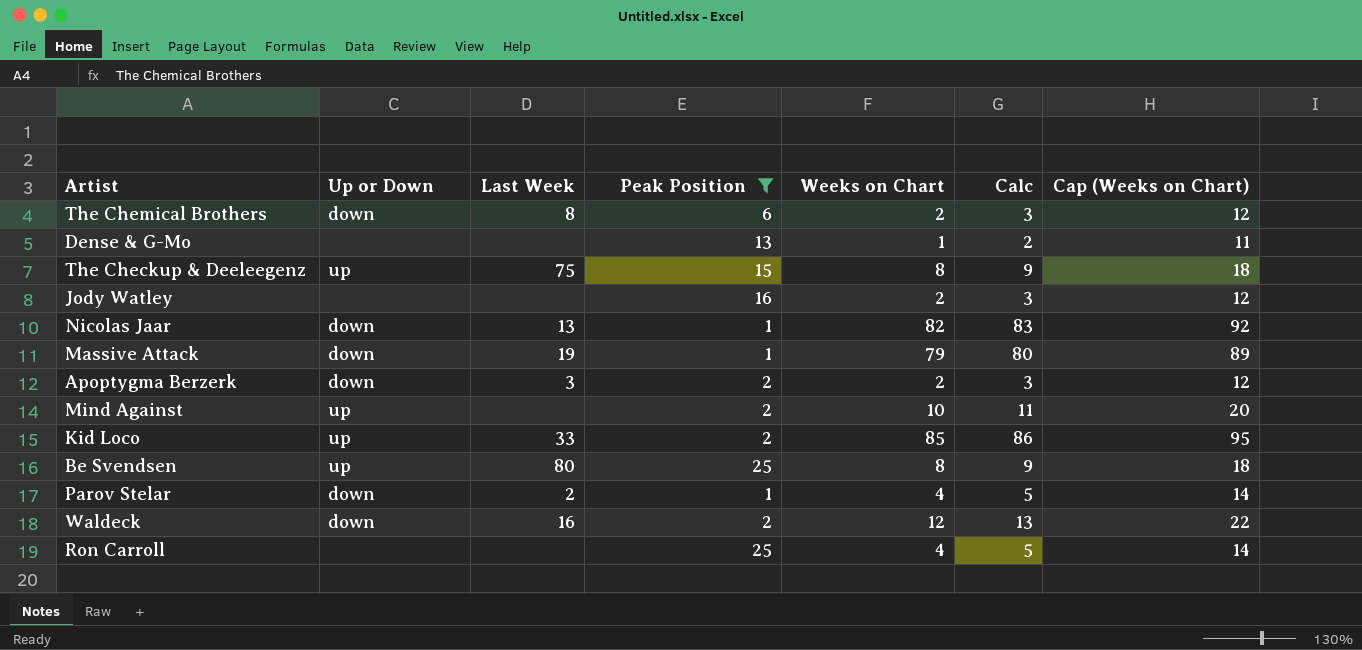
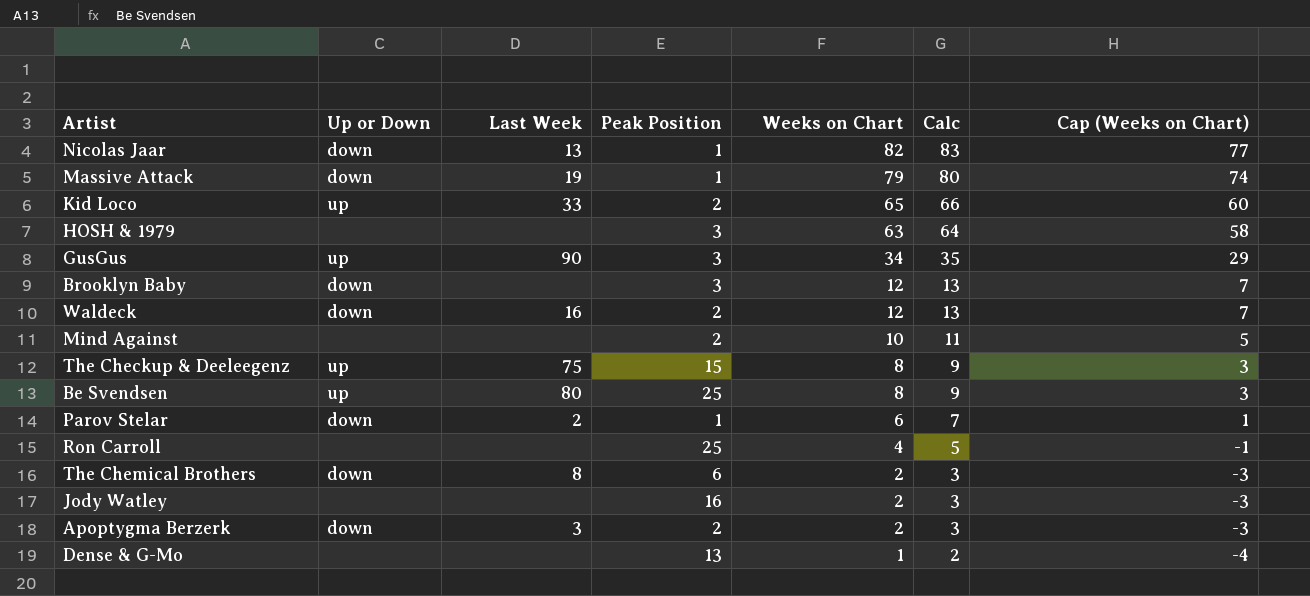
filter: Peak Position != 3 -> none
row order: none -> Weeks on Chart descending
column Cap (Weeks on Chart) | formula: [Weeks on Chart] + 10 -> [Weeks on Chart] - 5
Kid Loco | Weeks on Chart: 85 -> 65
Kid Loco | Calc: 86 -> 66
Mind Against | Up or Down: up -> none
Parov Stelar | Weeks on Chart: 4 -> 6
Parov Stelar | Calc: 5 -> 7

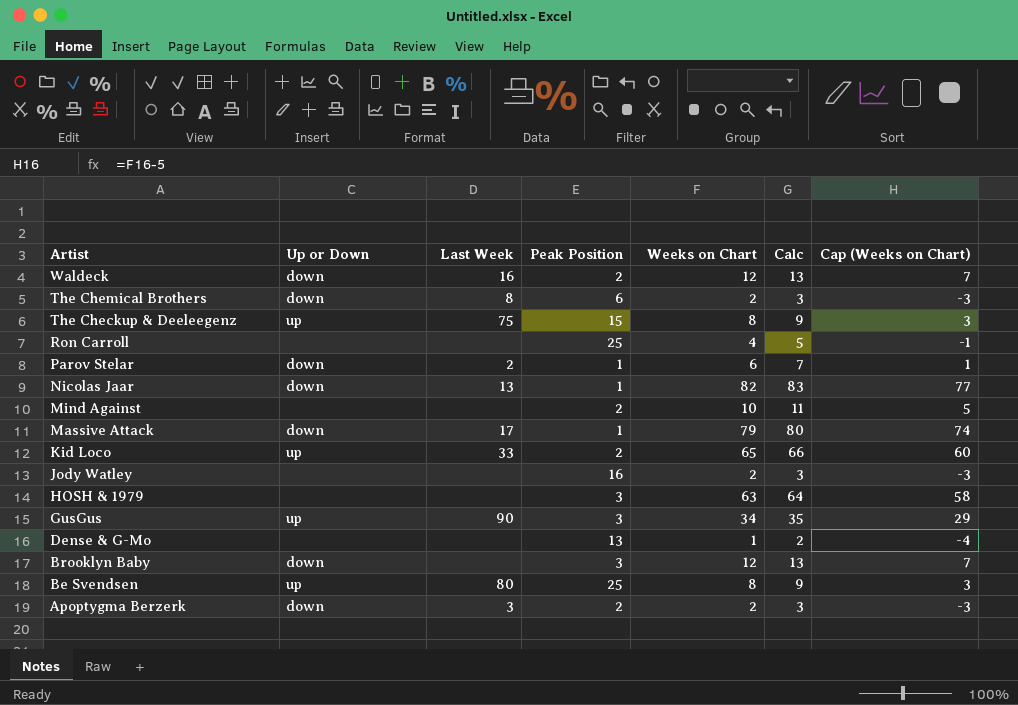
row order: Weeks on Chart descending -> Artist descending
Massive Attack | Last Week: 19 -> 17

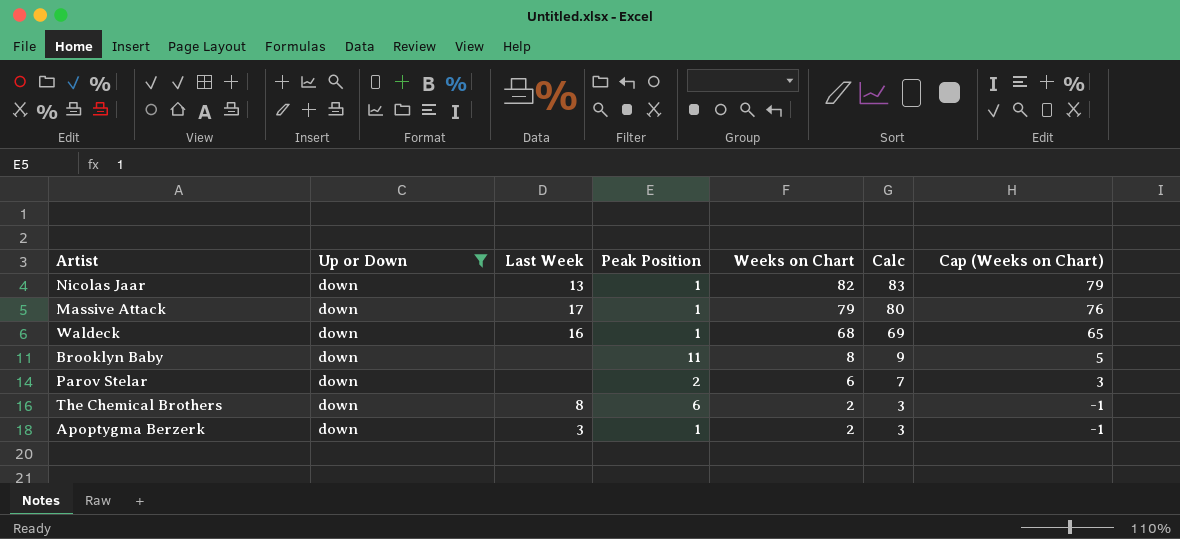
filter: none -> Up or Down = down
row order: Artist descending -> Weeks on Chart descending
column Cap (Weeks on Chart) | formula: [Weeks on Chart] - 5 -> [Weeks on Chart] - 3
Waldeck | Peak Position: 2 -> 1
Waldeck | Weeks on Chart: 12 -> 68
Waldeck | Calc: 13 -> 69
Brooklyn Baby | Peak Position: 3 -> 11
Brooklyn Baby | Weeks on Chart: 12 -> 8
Brooklyn Baby | Calc: 13 -> 9
Parov Stelar | Last Week: 2 -> none
Parov Stelar | Peak Position: 1 -> 2
Apoptygma Berzerk | Peak Position: 2 -> 1

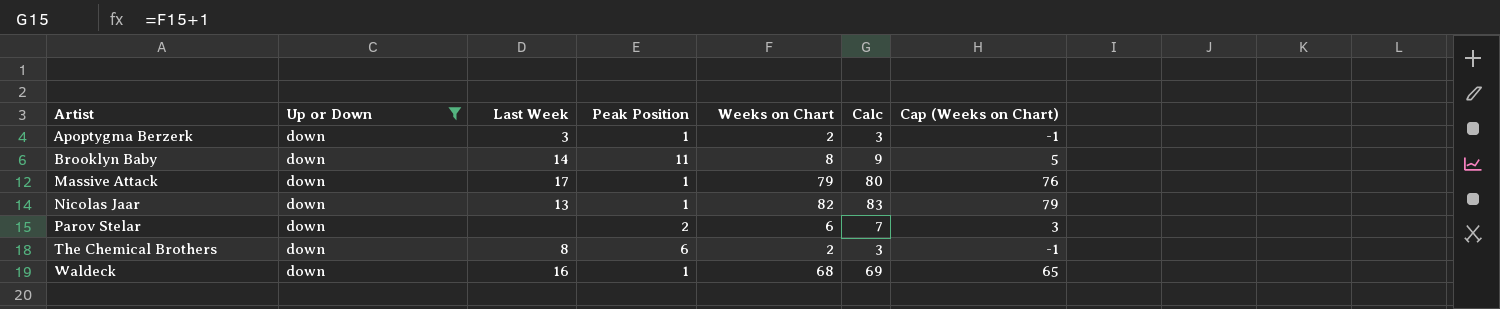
row order: Weeks on Chart descending -> Artist ascending
Brooklyn Baby | Last Week: none -> 14

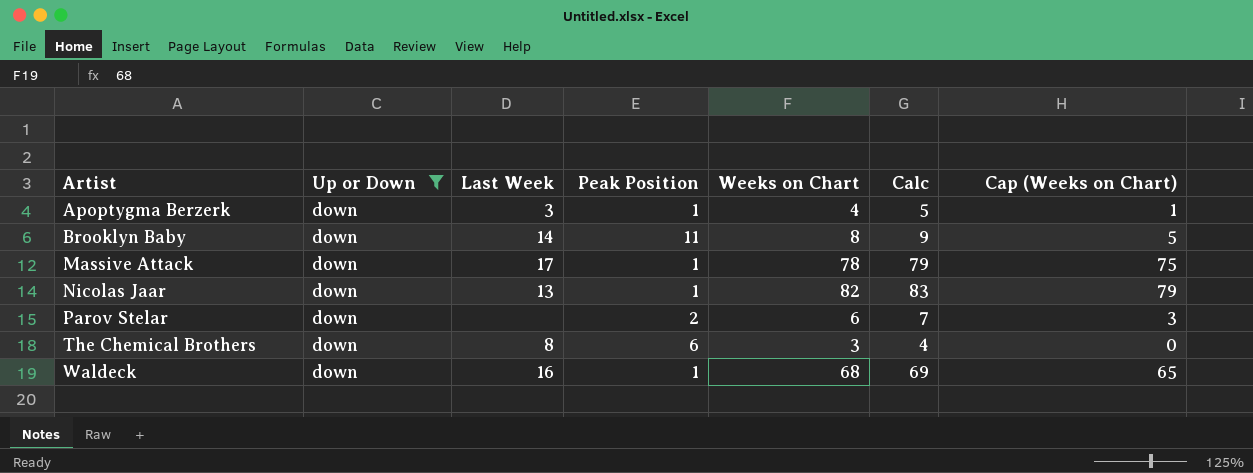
Apoptygma Berzerk | Weeks on Chart: 2 -> 4
Apoptygma Berzerk | Calc: 3 -> 5
Apoptygma Berzerk | Cap (Weeks on Chart): -1 -> 1
Massive Attack | Weeks on Chart: 79 -> 78
Massive Attack | Calc: 80 -> 79
Massive Attack | Cap (Weeks on Chart): 76 -> 75
The Chemical Brothers | Weeks on Chart: 2 -> 3
The Chemical Brothers | Calc: 3 -> 4
The Chemical Brothers | Cap (Weeks on Chart): -1 -> 0

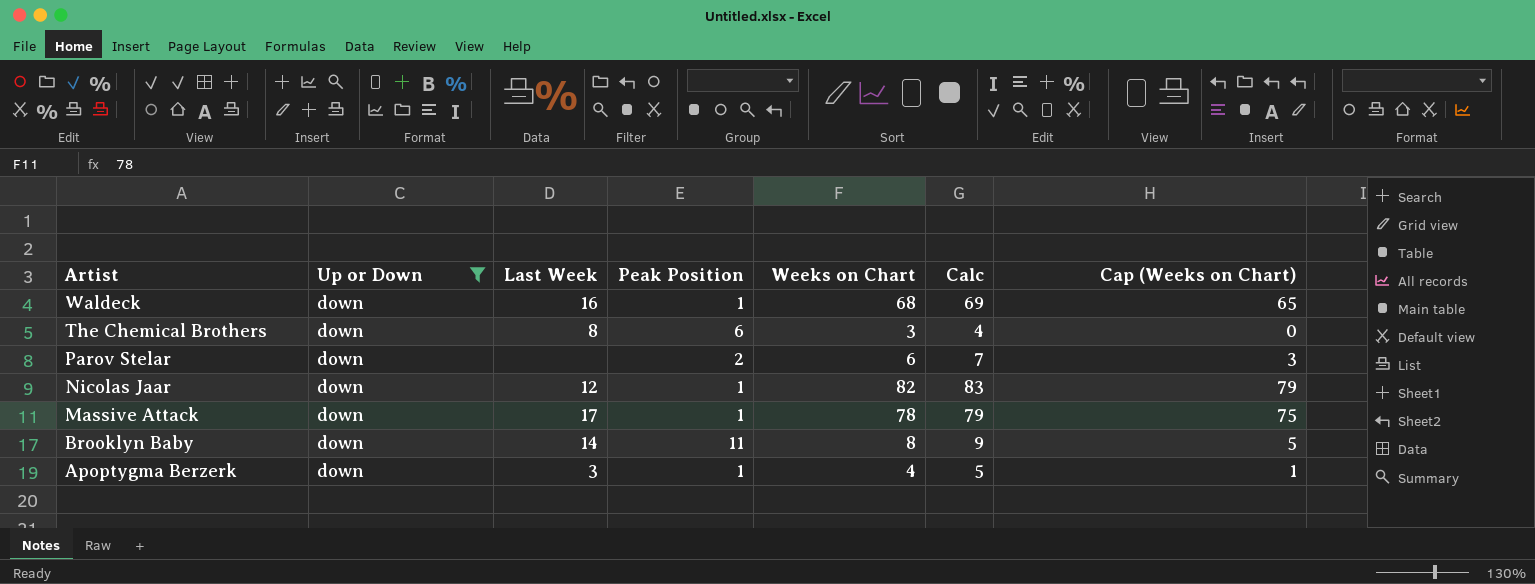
row order: Artist ascending -> Artist descending
Nicolas Jaar | Last Week: 13 -> 12

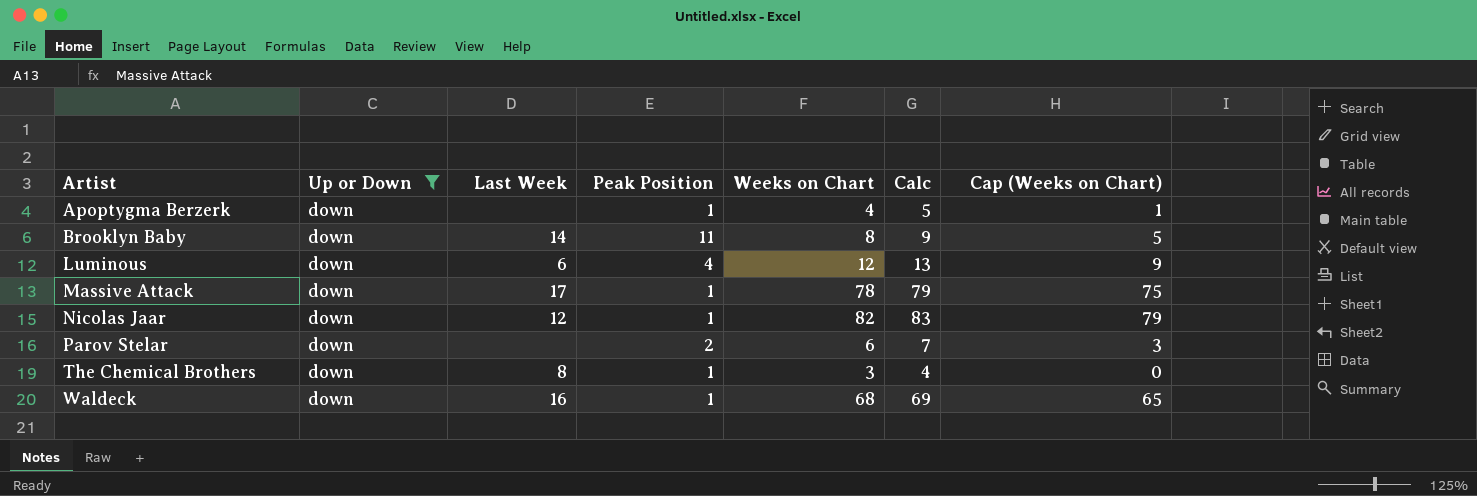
row order: Artist descending -> Artist ascending
Apoptygma Berzerk | Last Week: 3 -> none
row Luminous: none -> down | 6 | 4 | 12 | 13 | 9
The Chemical Brothers | Peak Position: 6 -> 1

